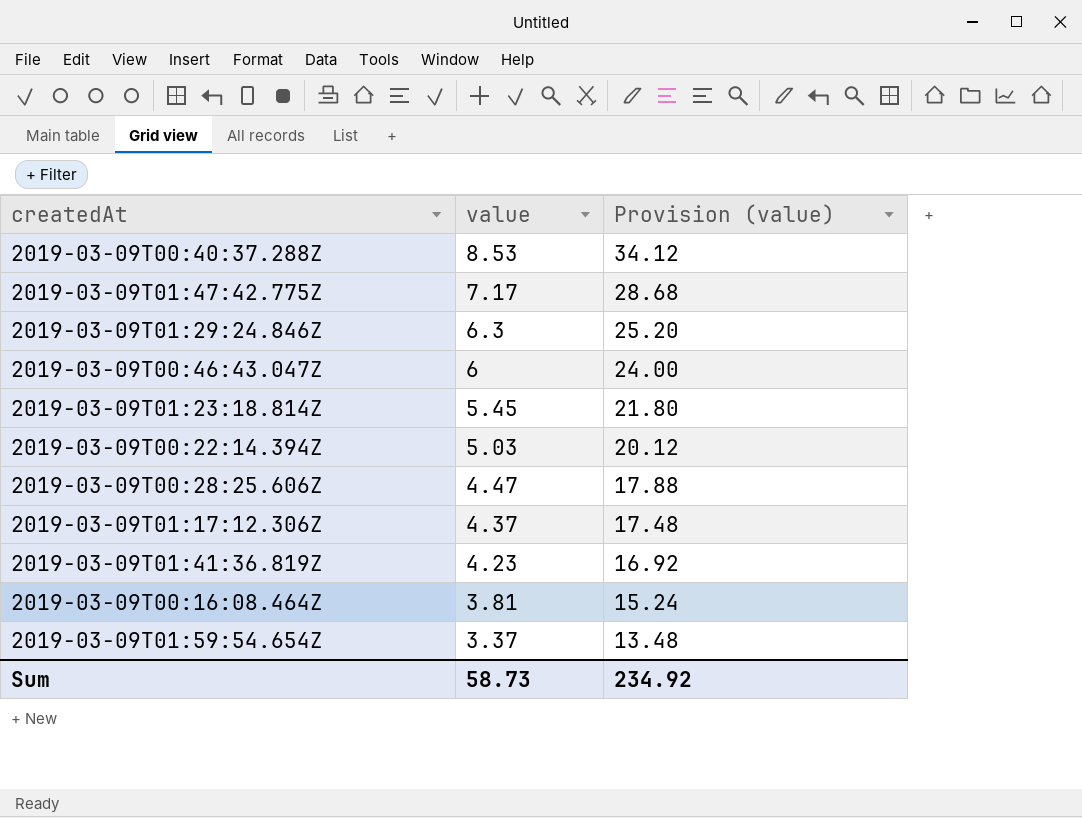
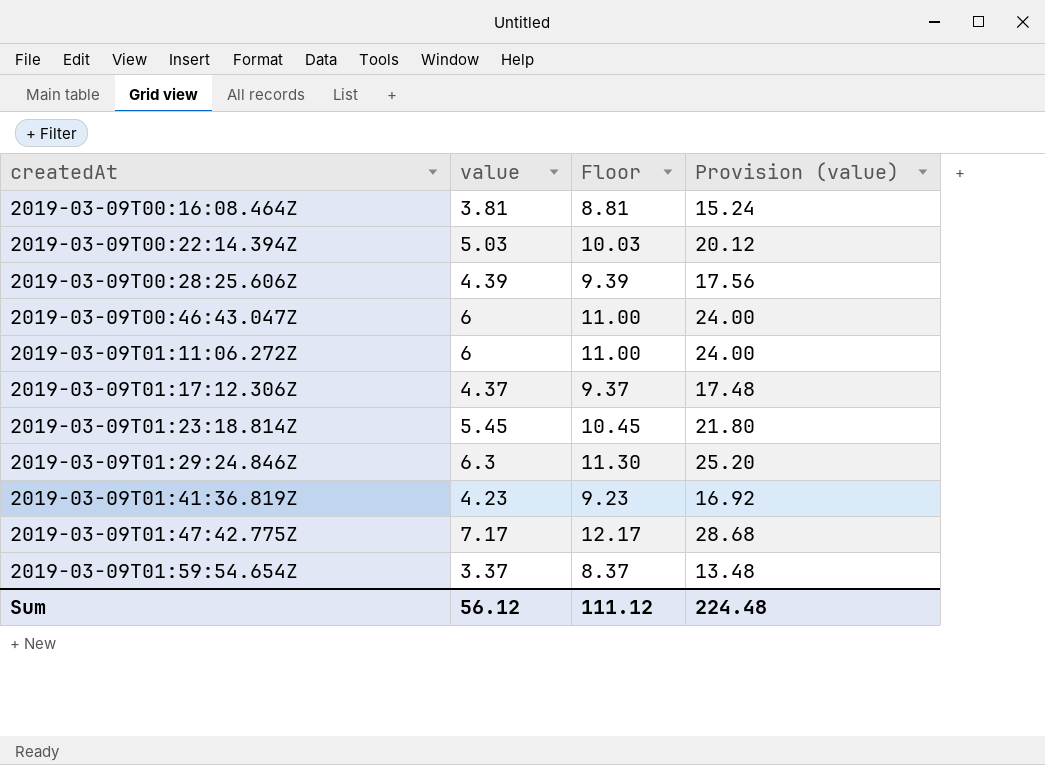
row order: value descending -> createdAt ascending
column Floor | formula: none -> [value] + 5
row 2019-03-09T00:40:37.288Z: 8.53 | 34.12 -> none
2019-03-09T00:28:25.606Z | value: 4.47 -> 4.39
2019-03-09T00:28:25.606Z | Provision (value): 17.88 -> 17.56
row 2019-03-09T01:11:06.272Z: none -> 6 | 11.00 | 24.00
Sum | value: 58.73 -> 56.12
Sum | Provision (value): 234.92 -> 224.48

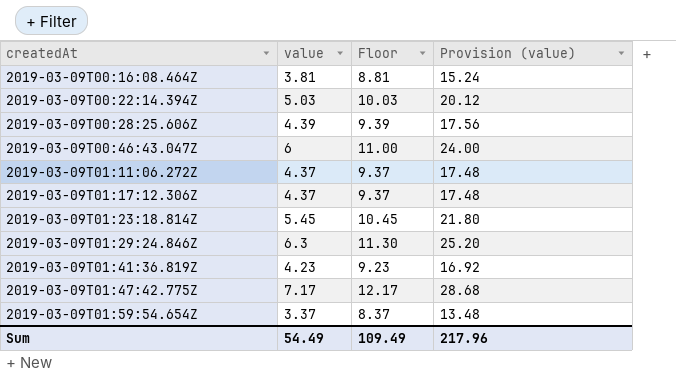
2019-03-09T01:11:06.272Z | value: 6 -> 4.37
2019-03-09T01:11:06.272Z | Floor: 11.00 -> 9.37
2019-03-09T01:11:06.272Z | Provision (value): 24.00 -> 17.48
Sum | value: 56.12 -> 54.49
Sum | Floor: 111.12 -> 109.49
Sum | Provision (value): 224.48 -> 217.96

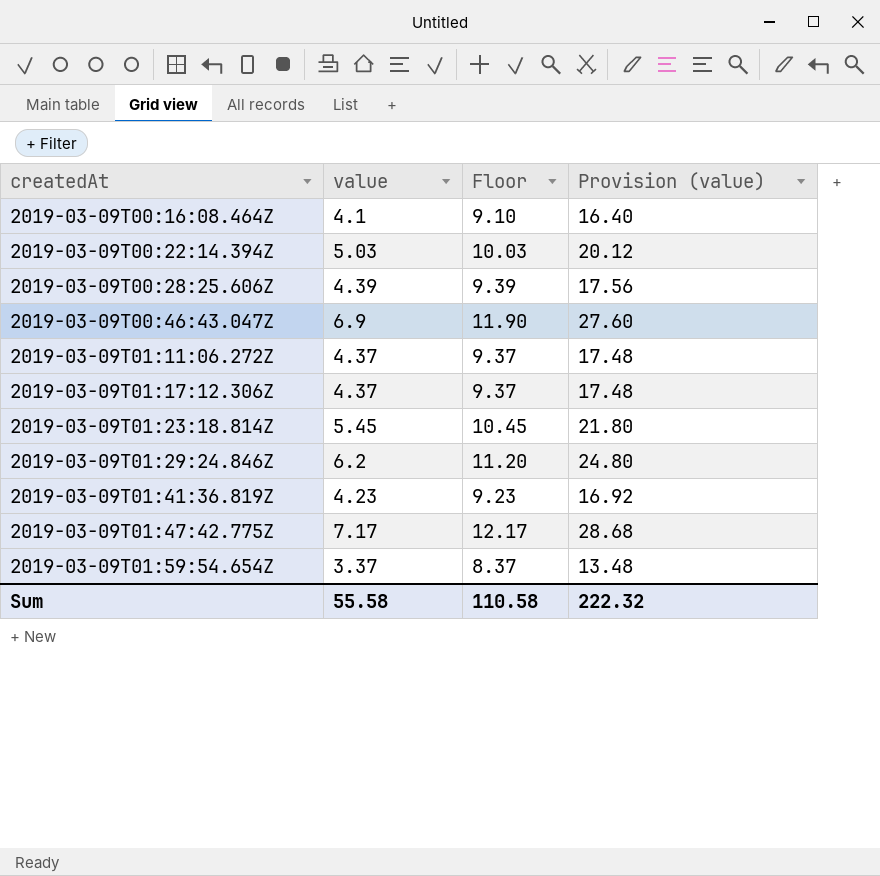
2019-03-09T00:16:08.464Z | value: 3.81 -> 4.1
2019-03-09T00:16:08.464Z | Floor: 8.81 -> 9.10
2019-03-09T00:16:08.464Z | Provision (value): 15.24 -> 16.40
2019-03-09T00:46:43.047Z | value: 6 -> 6.9
2019-03-09T00:46:43.047Z | Floor: 11.00 -> 11.90
2019-03-09T00:46:43.047Z | Provision (value): 24.00 -> 27.60
2019-03-09T01:29:24.846Z | value: 6.3 -> 6.2
2019-03-09T01:29:24.846Z | Floor: 11.30 -> 11.20
2019-03-09T01:29:24.846Z | Provision (value): 25.20 -> 24.80
Sum | value: 54.49 -> 55.58
Sum | Floor: 109.49 -> 110.58
Sum | Provision (value): 217.96 -> 222.32

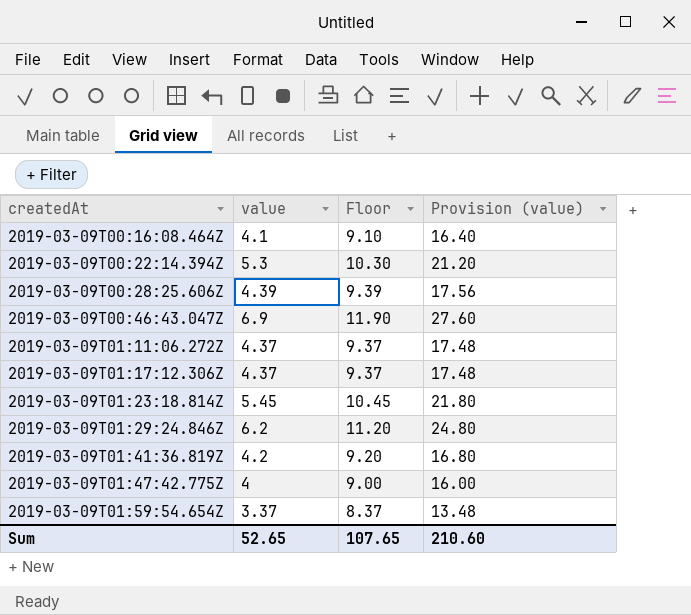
2019-03-09T00:22:14.394Z | value: 5.03 -> 5.3
2019-03-09T00:22:14.394Z | Floor: 10.03 -> 10.30
2019-03-09T00:22:14.394Z | Provision (value): 20.12 -> 21.20
2019-03-09T01:41:36.819Z | value: 4.23 -> 4.2
2019-03-09T01:41:36.819Z | Floor: 9.23 -> 9.20
2019-03-09T01:41:36.819Z | Provision (value): 16.92 -> 16.80
2019-03-09T01:47:42.775Z | value: 7.17 -> 4
2019-03-09T01:47:42.775Z | Floor: 12.17 -> 9.00
2019-03-09T01:47:42.775Z | Provision (value): 28.68 -> 16.00
Sum | value: 55.58 -> 52.65
Sum | Floor: 110.58 -> 107.65
Sum | Provision (value): 222.32 -> 210.60

